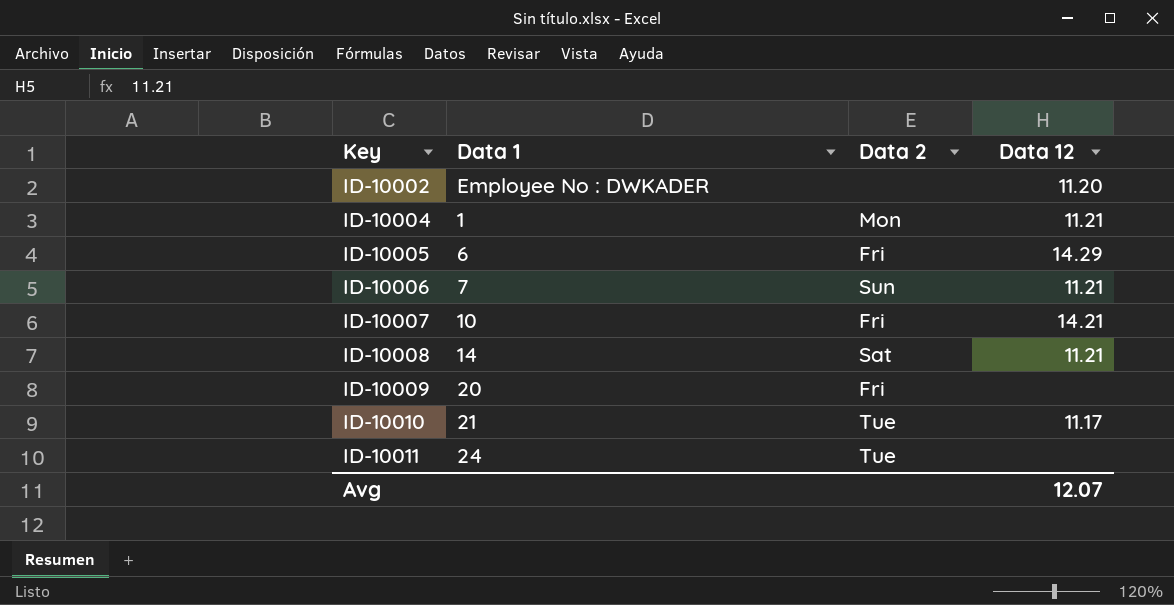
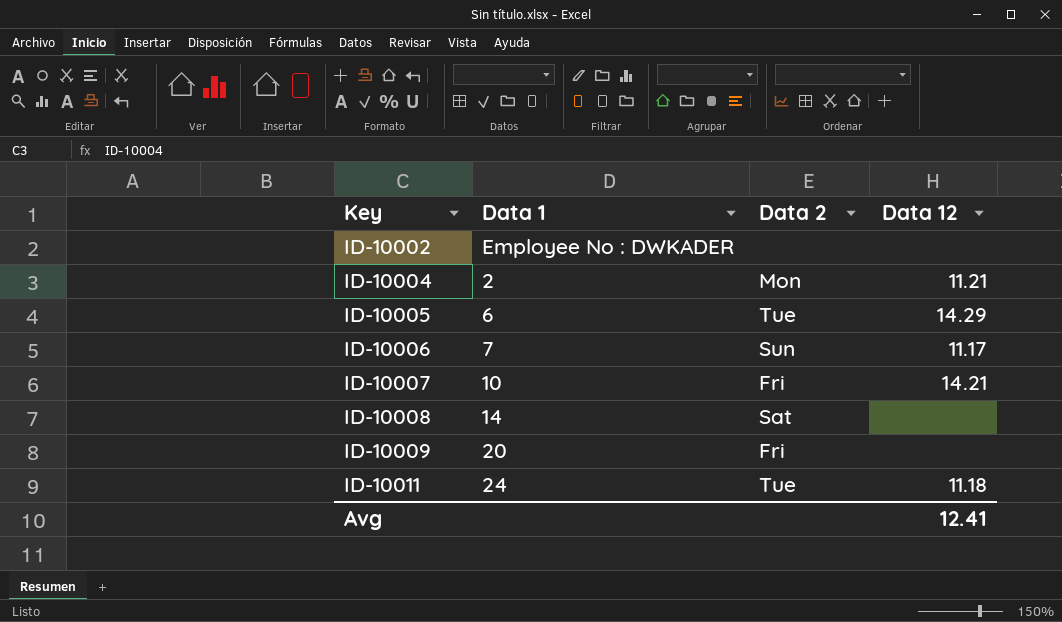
row ID-10010: 21 | Tue | 11.17 -> none
ID-10002 | Data 12: 11.20 -> none
ID-10004 | Data 1: 1 -> 2
ID-10005 | Data 2: Fri -> Tue
ID-10006 | Data 12: 11.21 -> 11.17
ID-10008 | Data 12: 11.21 -> none
ID-10011 | Data 12: none -> 11.18
Avg | Data 12: 12.07 -> 12.41

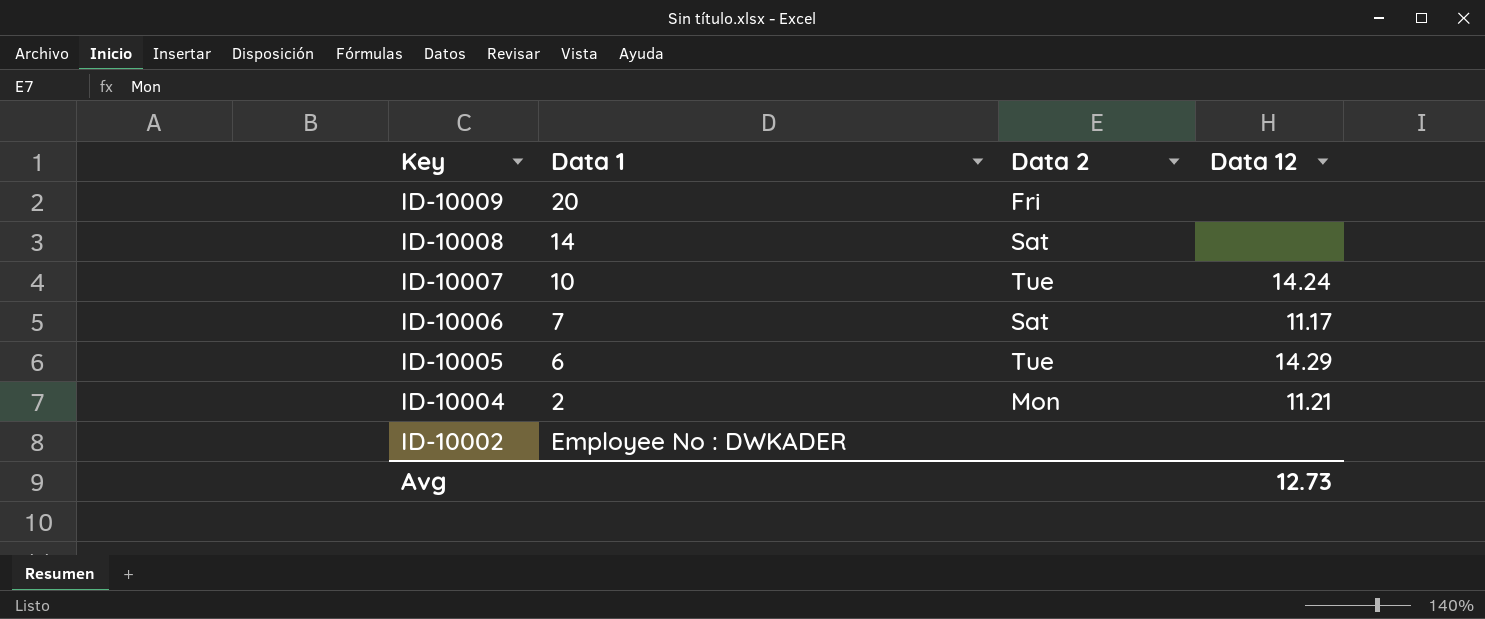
row order: Key ascending -> Key descending
row ID-10011: 24 | Tue | 11.18 -> none
ID-10007 | Data 2: Fri -> Tue
ID-10007 | Data 12: 14.21 -> 14.24
ID-10006 | Data 2: Sun -> Sat
Avg | Data 12: 12.41 -> 12.73

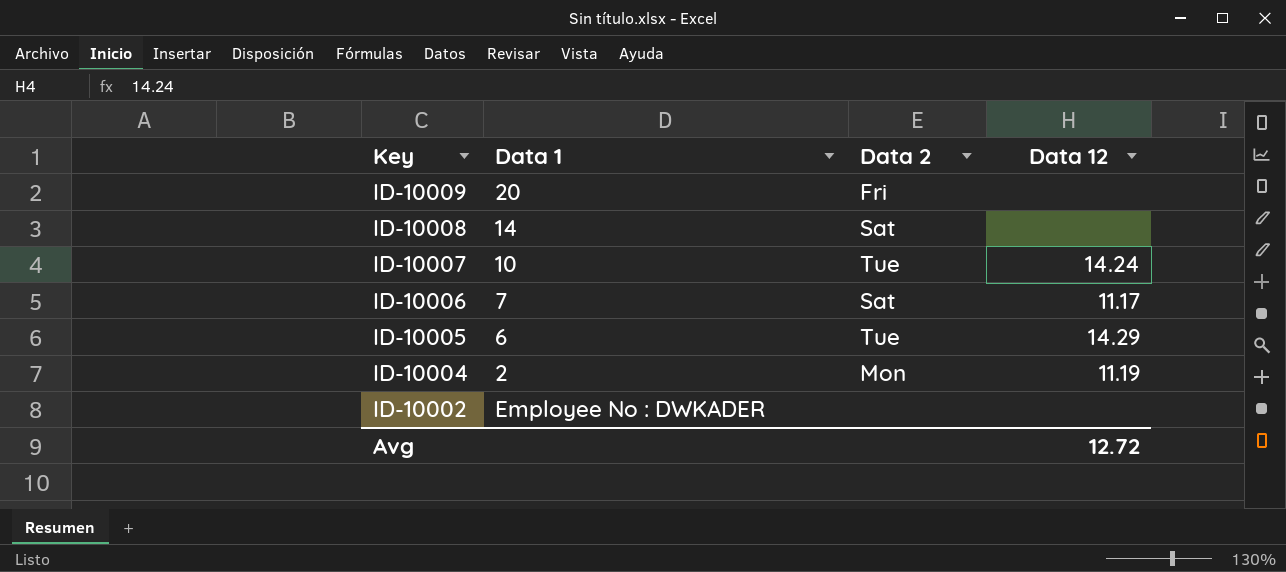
ID-10004 | Data 12: 11.21 -> 11.19
Avg | Data 12: 12.73 -> 12.72

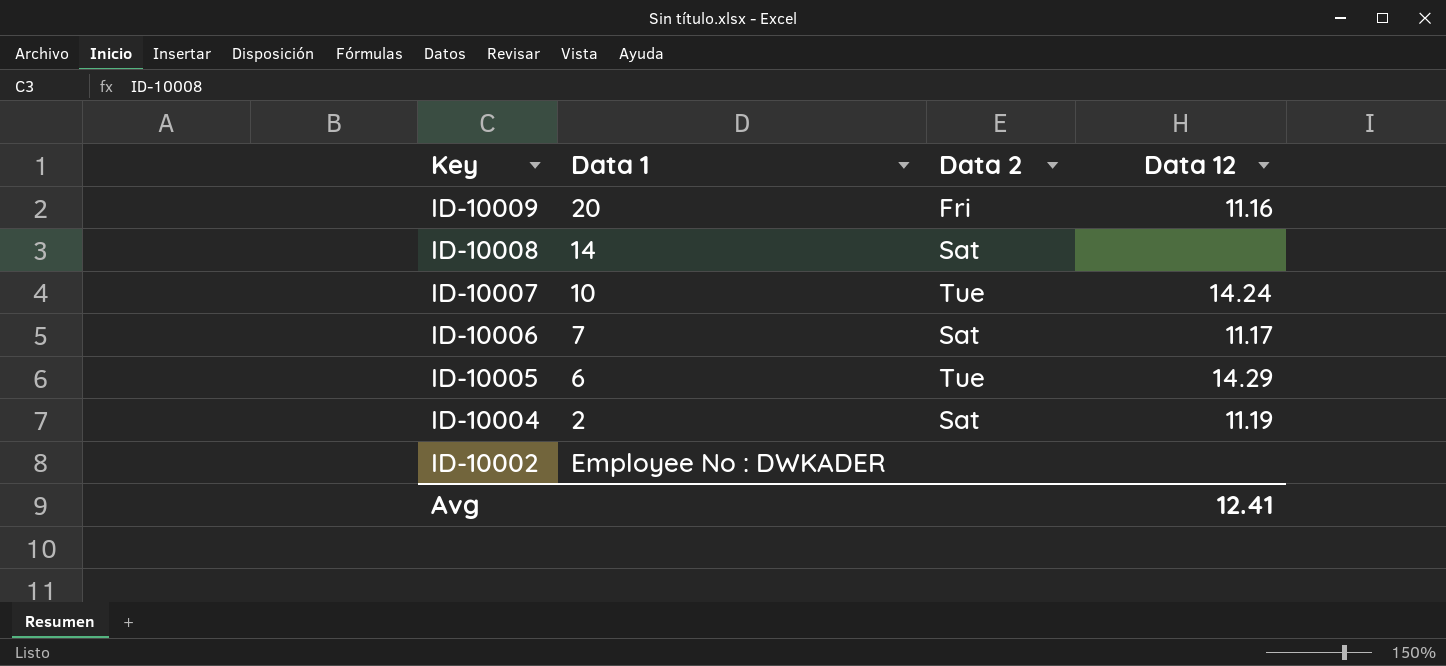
ID-10009 | Data 12: none -> 11.16
ID-10004 | Data 2: Mon -> Sat
Avg | Data 12: 12.72 -> 12.41

